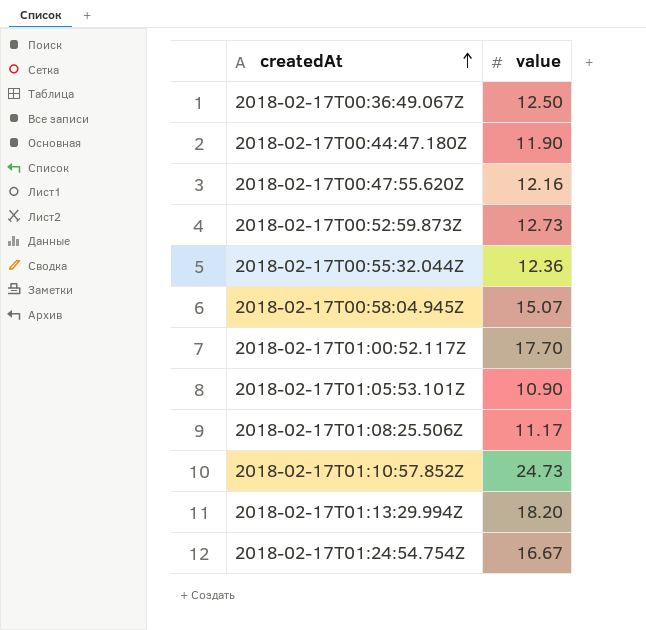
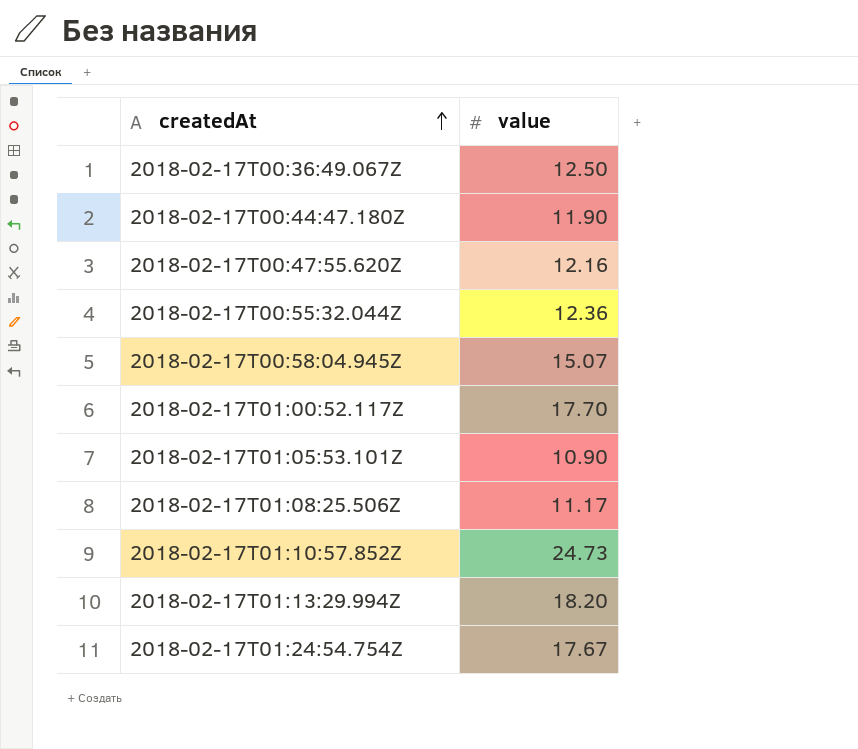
row 2018-02-17T00:52:59.873Z: 12.73 -> none
2018-02-17T01:24:54.754Z | value: 16.67 -> 17.67

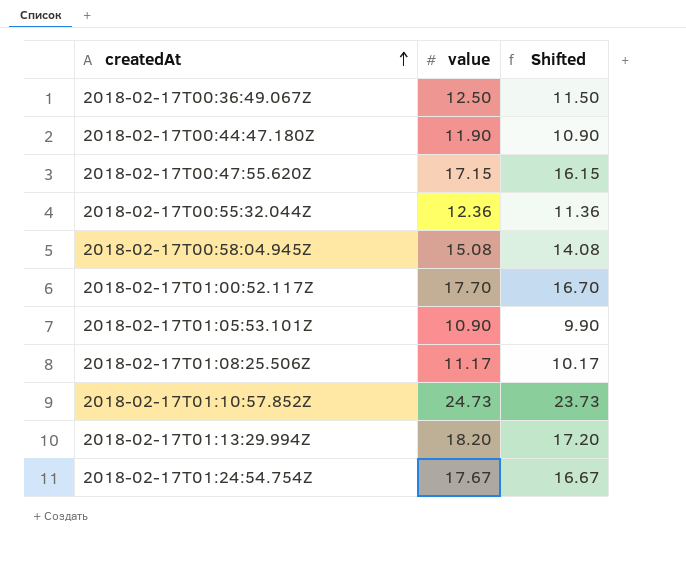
column Shifted | formula: none -> [value] - 1
2018-02-17T00:47:55.620Z | value: 12.16 -> 17.15
2018-02-17T00:58:04.945Z | value: 15.07 -> 15.08

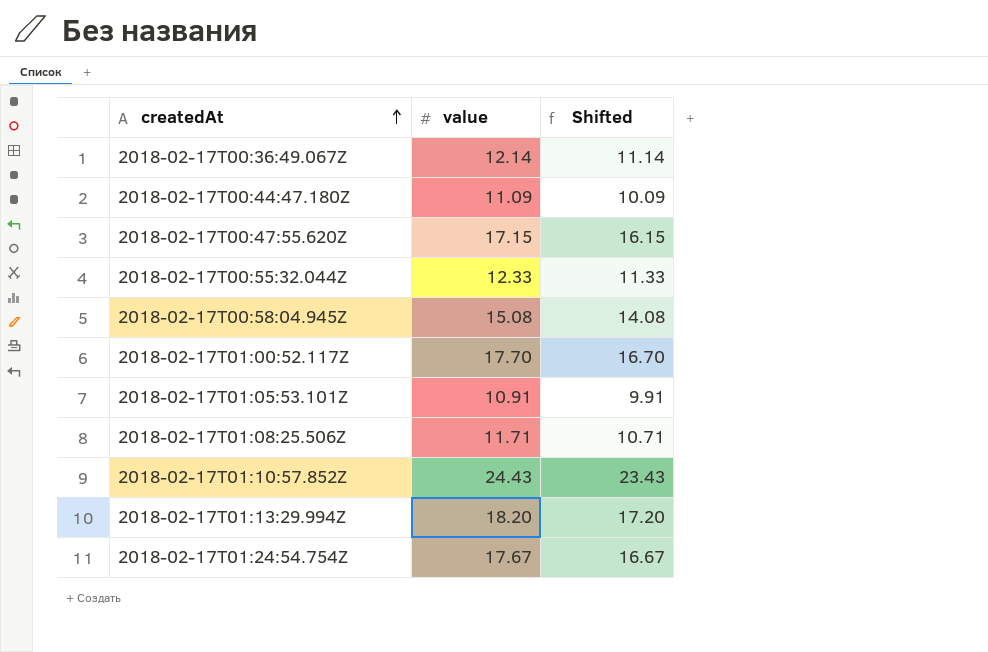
2018-02-17T00:36:49.067Z | value: 12.50 -> 12.14
2018-02-17T00:36:49.067Z | Shifted: 11.50 -> 11.14
2018-02-17T00:44:47.180Z | value: 11.90 -> 11.09
2018-02-17T00:44:47.180Z | Shifted: 10.90 -> 10.09
2018-02-17T00:55:32.044Z | value: 12.36 -> 12.33
2018-02-17T00:55:32.044Z | Shifted: 11.36 -> 11.33
2018-02-17T01:05:53.101Z | value: 10.90 -> 10.91
2018-02-17T01:05:53.101Z | Shifted: 9.90 -> 9.91
2018-02-17T01:08:25.506Z | value: 11.17 -> 11.71
2018-02-17T01:08:25.506Z | Shifted: 10.17 -> 10.71
2018-02-17T01:10:57.852Z | value: 24.73 -> 24.43
2018-02-17T01:10:57.852Z | Shifted: 23.73 -> 23.43

